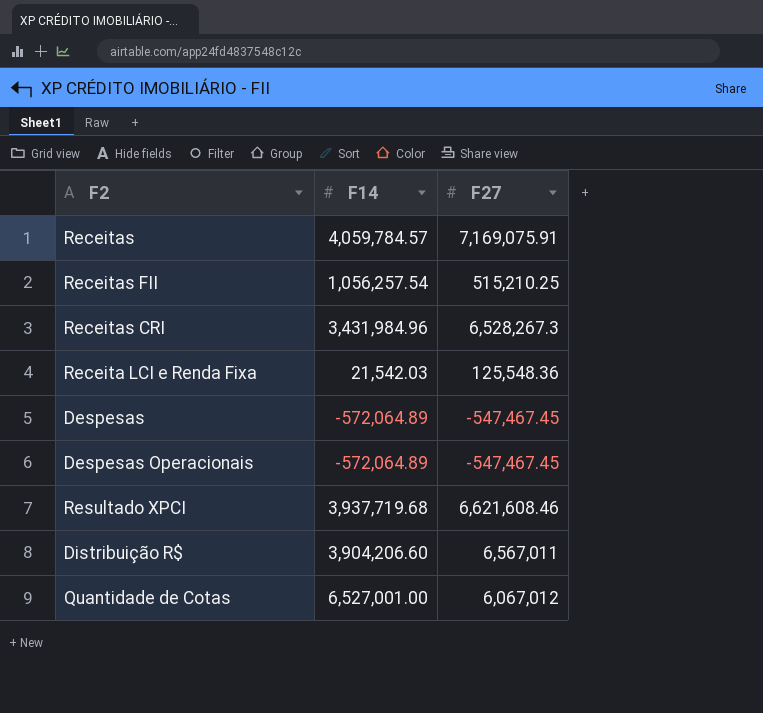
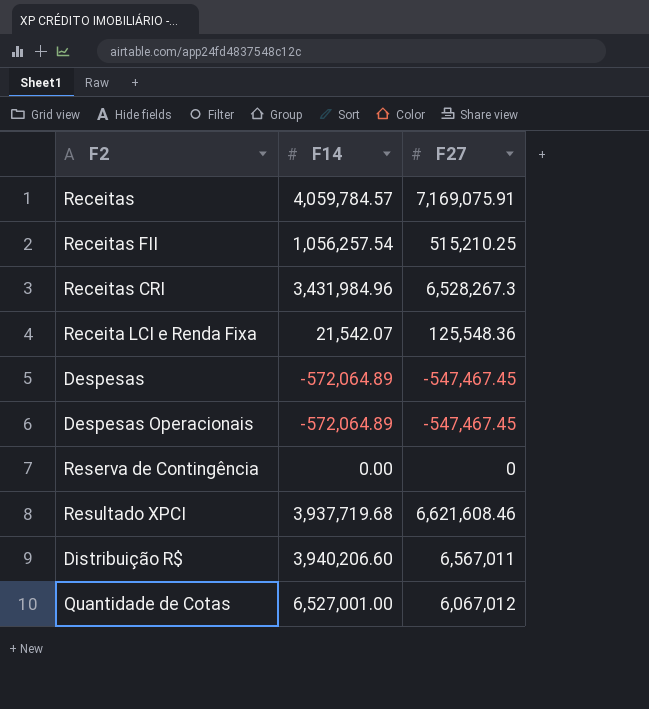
Receita LCI e Renda Fixa | F14: 21,542.03 -> 21,542.07
row Reserva de Contingência: none -> 0.00 | 0
Distribuição R$ | F14: 3,904,206.60 -> 3,940,206.60

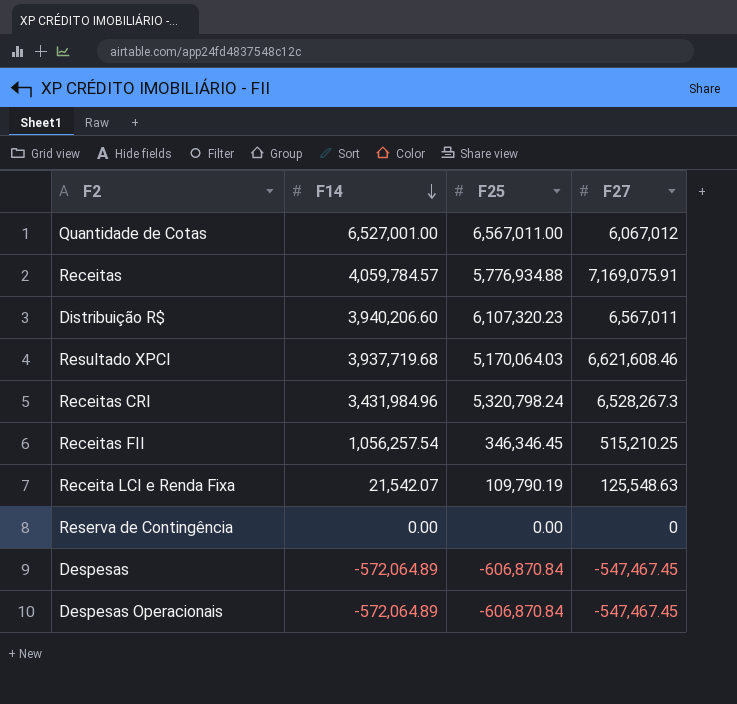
row order: none -> F14 descending
column F25 | position: none -> 3
Receita LCI e Renda Fixa | F27: 125,548.36 -> 125,548.63

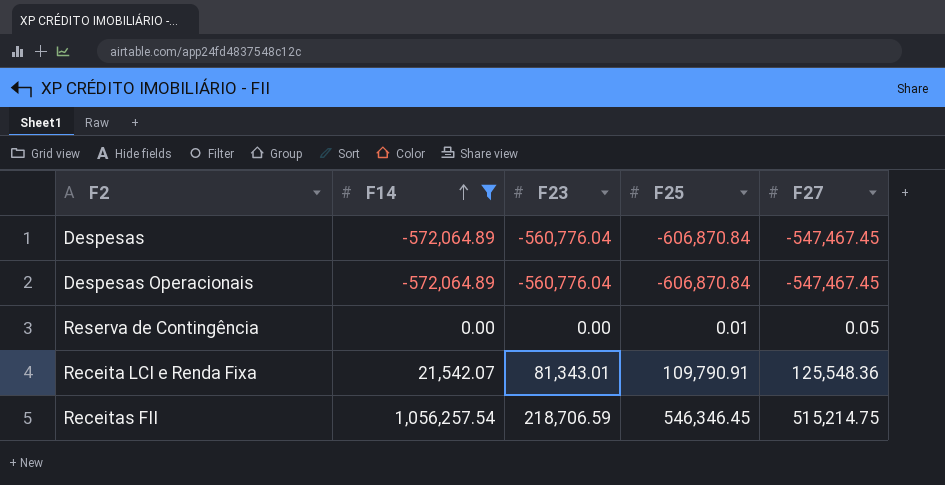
filter: none -> F14 <= 1,056,257.54
row order: F14 descending -> F14 ascending
column F23 | position: none -> 3
Reserva de Contingência | F25: 0.00 -> 0.01
Reserva de Contingência | F27: 0 -> 0.05
Receita LCI e Renda Fixa | F25: 109,790.19 -> 109,790.91
Receita LCI e Renda Fixa | F27: 125,548.63 -> 125,548.36
Receitas FII | F25: 346,346.45 -> 546,346.45
Receitas FII | F27: 515,210.25 -> 515,214.75

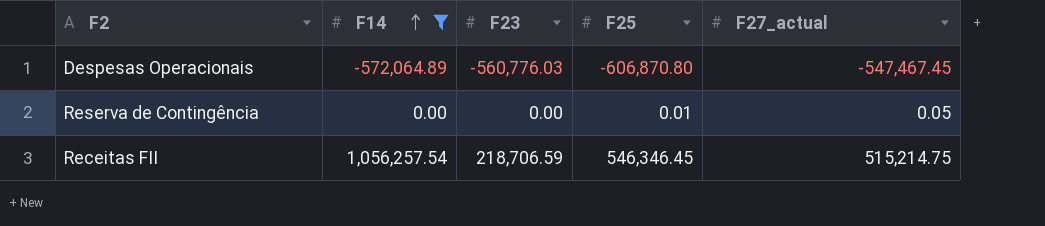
column name: F27 -> F27_actual
row Despesas: -572,064.89 | -560,776.04 | -606,870.84 | -547,467.45 -> none
row Receita LCI e Renda Fixa: 21,542.07 | 81,343.01 | 109,790.91 | 125,548.36 -> none
Despesas Operacionais | F23: -560,776.04 -> -560,776.03
Despesas Operacionais | F25: -606,870.84 -> -606,870.80

